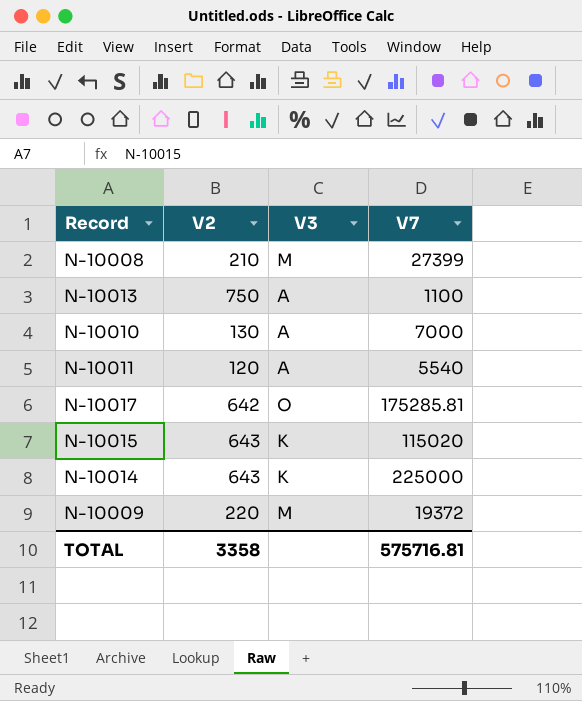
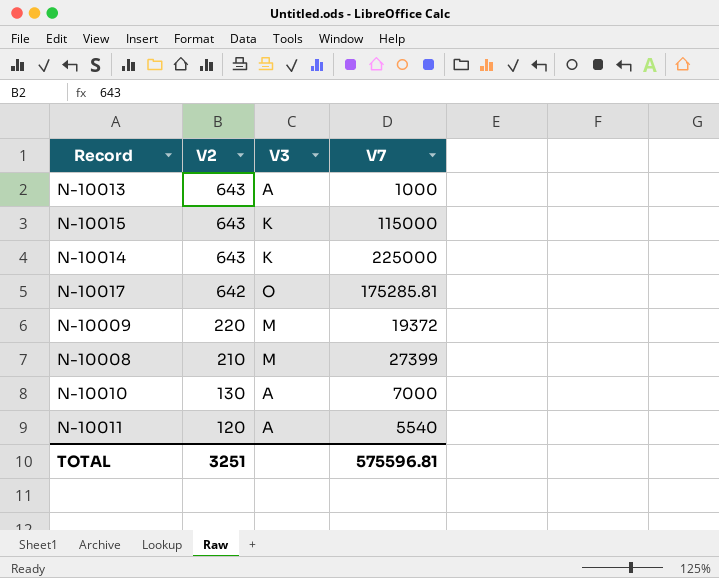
row order: none -> V2 descending
N-10013 | V2: 750 -> 643
N-10013 | V7: 1100 -> 1000
N-10015 | V7: 115020 -> 115000
TOTAL | V2: 3358 -> 3251
TOTAL | V7: 575716.81 -> 575596.81

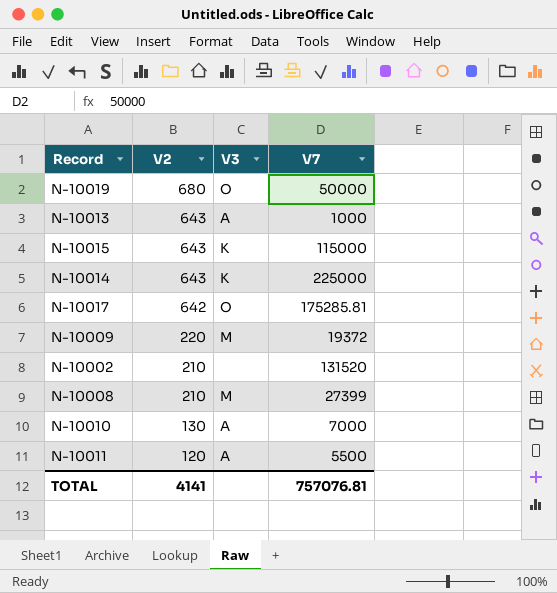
row N-10019: none -> 680 | O | 50000
row N-10002: none -> 210 | none | 131520
N-10011 | V7: 5540 -> 5500
TOTAL | V2: 3251 -> 4141
TOTAL | V7: 575596.81 -> 757076.81

